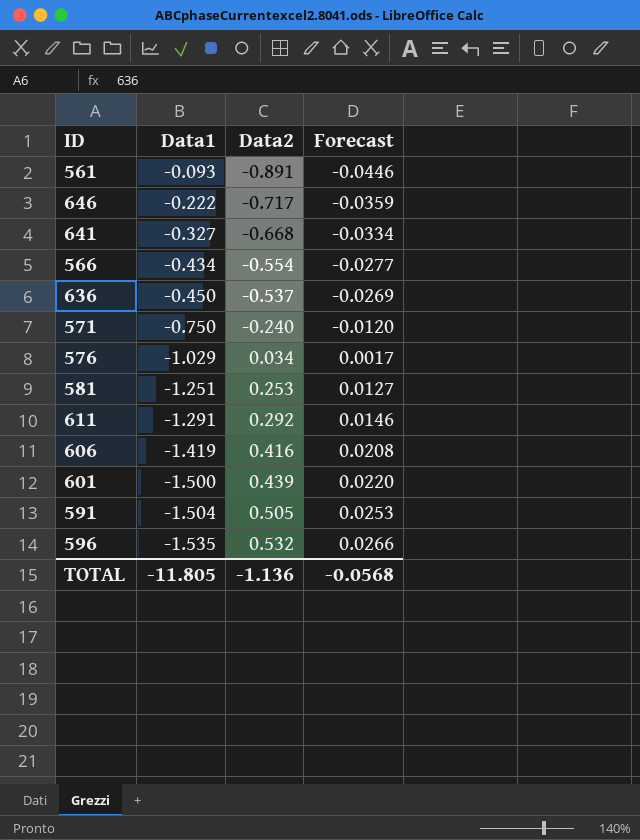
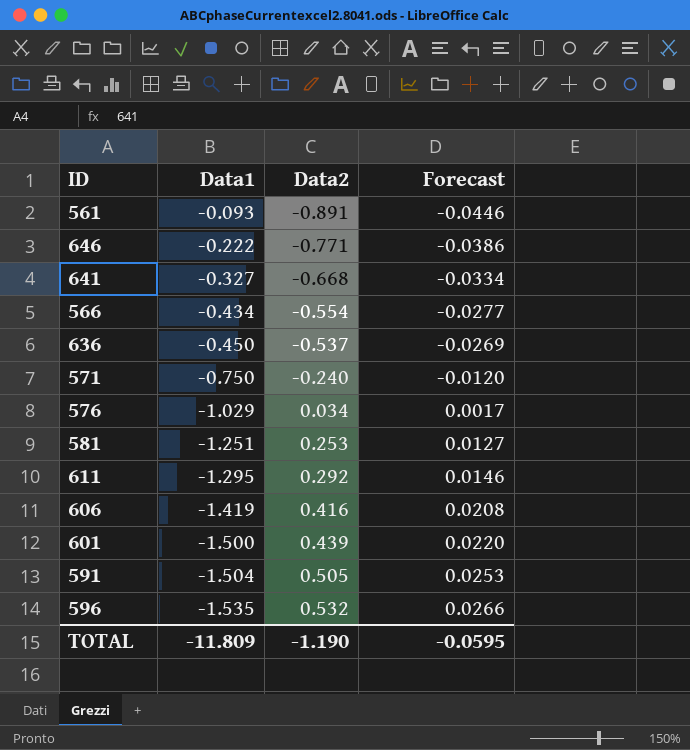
646 | Data2: -0.717 -> -0.771
646 | Forecast: -0.0359 -> -0.0386
611 | Data1: -1.291 -> -1.295
TOTAL | Data1: -11.805 -> -11.809
TOTAL | Data2: -1.136 -> -1.190
TOTAL | Forecast: -0.0568 -> -0.0595

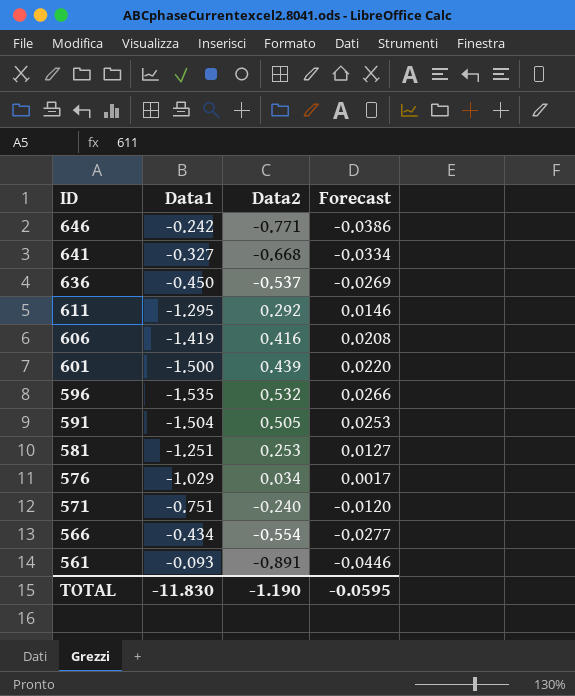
row order: Data1 descending -> ID descending
646 | Data1: -0.222 -> -0.242
571 | Data1: -0.750 -> -0.751
TOTAL | Data1: -11.809 -> -11.830

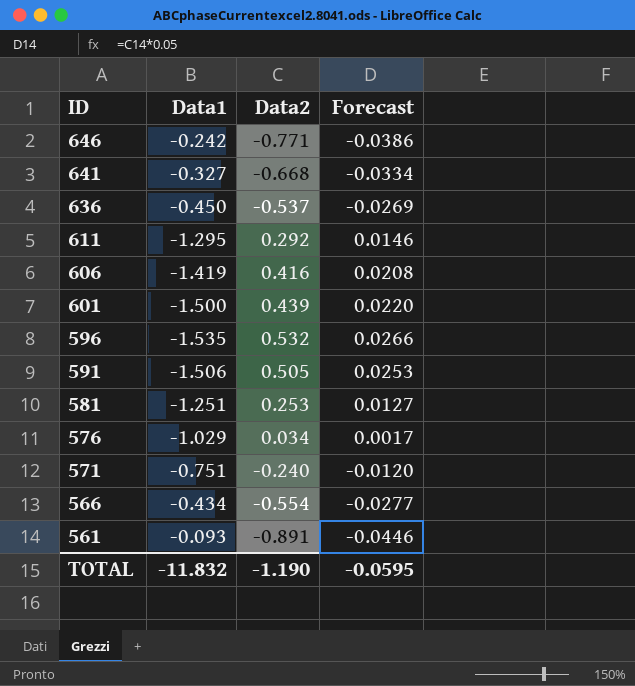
591 | Data1: -1.504 -> -1.506
TOTAL | Data1: -11.830 -> -11.832

